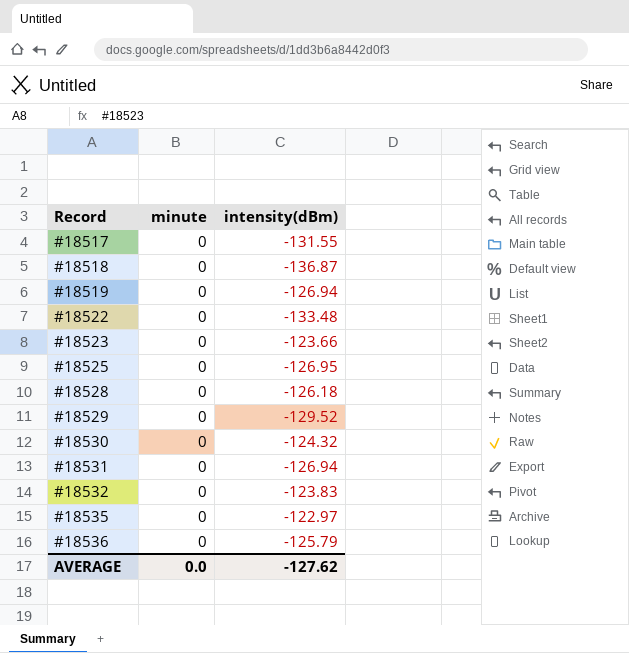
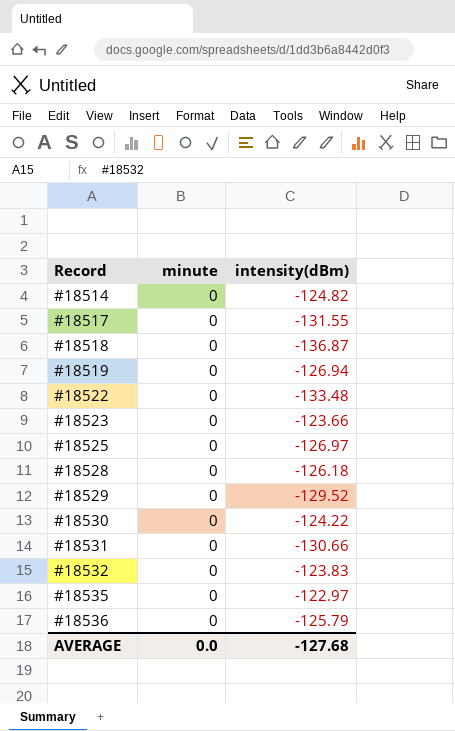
row #18514: none -> 0 | -124.82
#18525 | intensity(dBm): -126.95 -> -126.97
#18530 | intensity(dBm): -124.32 -> -124.22
#18531 | intensity(dBm): -126.94 -> -130.66
AVERAGE | intensity(dBm): -127.62 -> -127.68

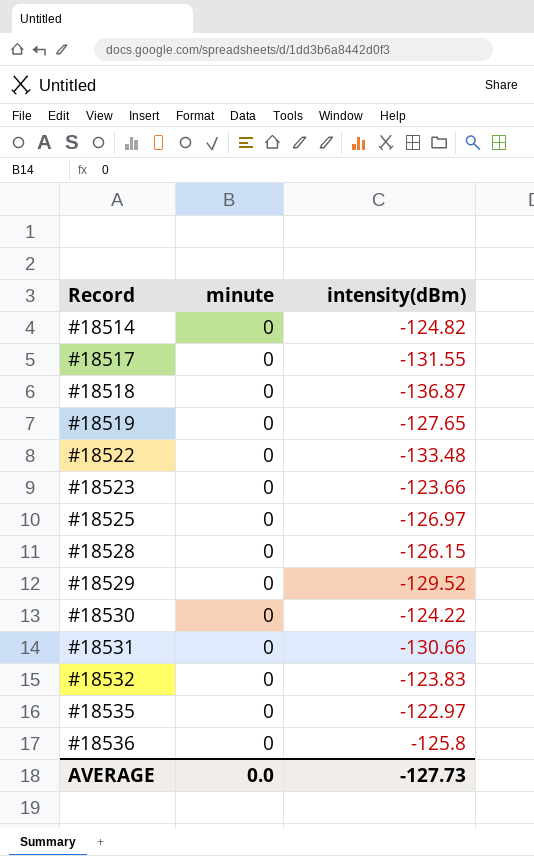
#18519 | intensity(dBm): -126.94 -> -127.65
#18528 | intensity(dBm): -126.18 -> -126.15
#18536 | intensity(dBm): -125.79 -> -125.8
AVERAGE | intensity(dBm): -127.68 -> -127.73

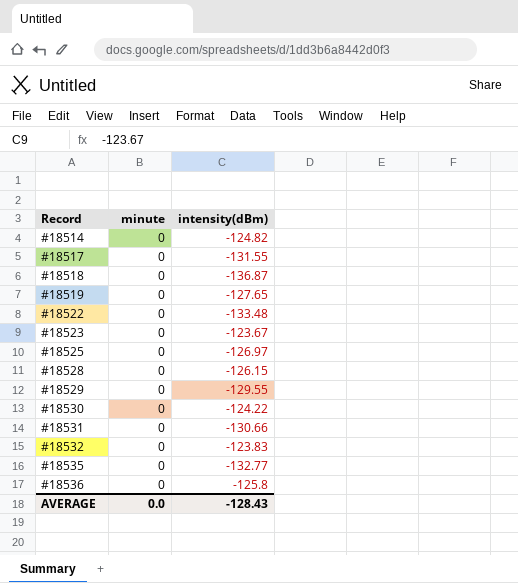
#18523 | intensity(dBm): -123.66 -> -123.67
#18529 | intensity(dBm): -129.52 -> -129.55
#18535 | intensity(dBm): -122.97 -> -132.77
AVERAGE | intensity(dBm): -127.73 -> -128.43

